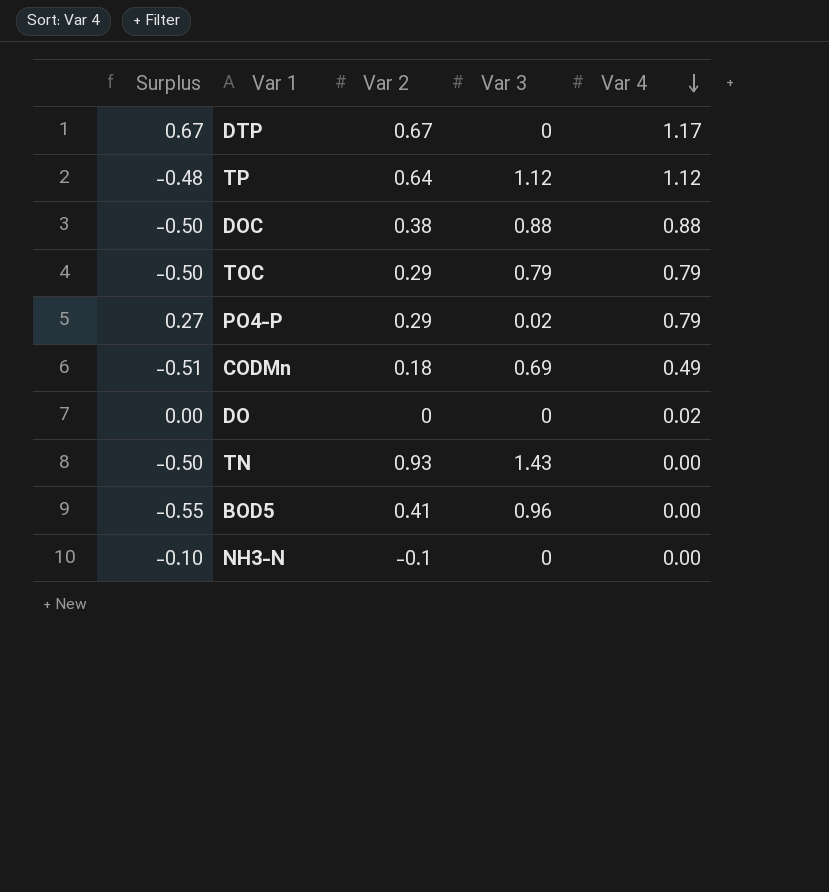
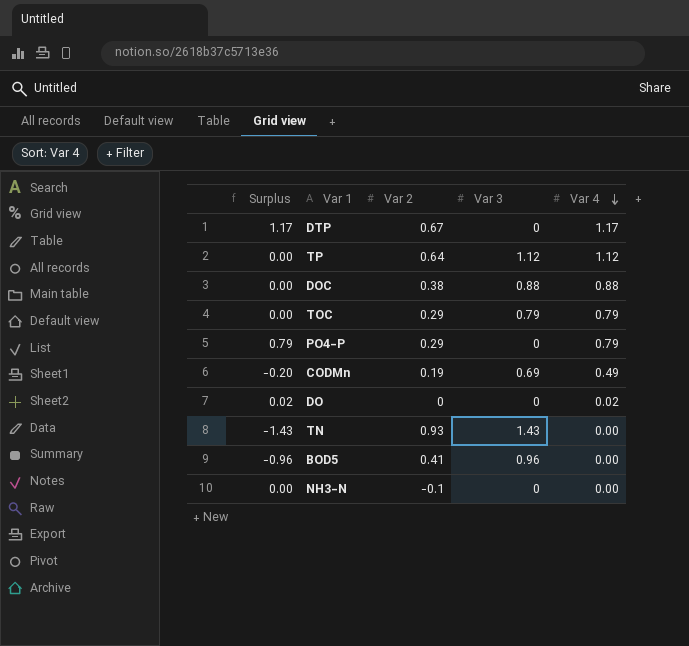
column Surplus | formula: [Var 2] - [Var 3] -> [Var 4] - [Var 3]
PO4-P | Var 3: 0.02 -> 0
CODMn | Var 2: 0.18 -> 0.19

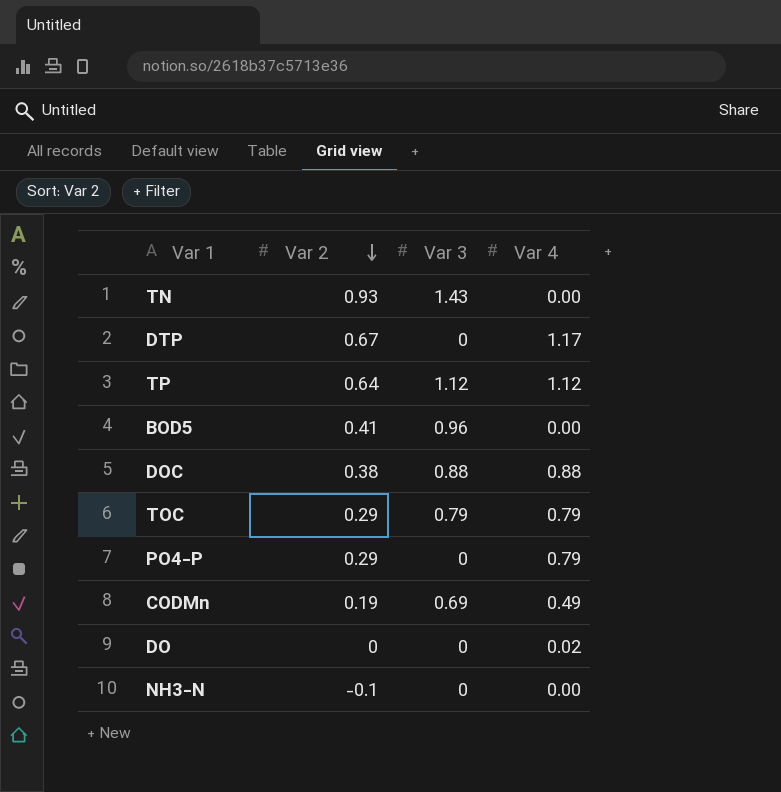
row order: Var 4 descending -> Var 2 descending
column Surplus | formula: [Var 4] - [Var 3] -> none

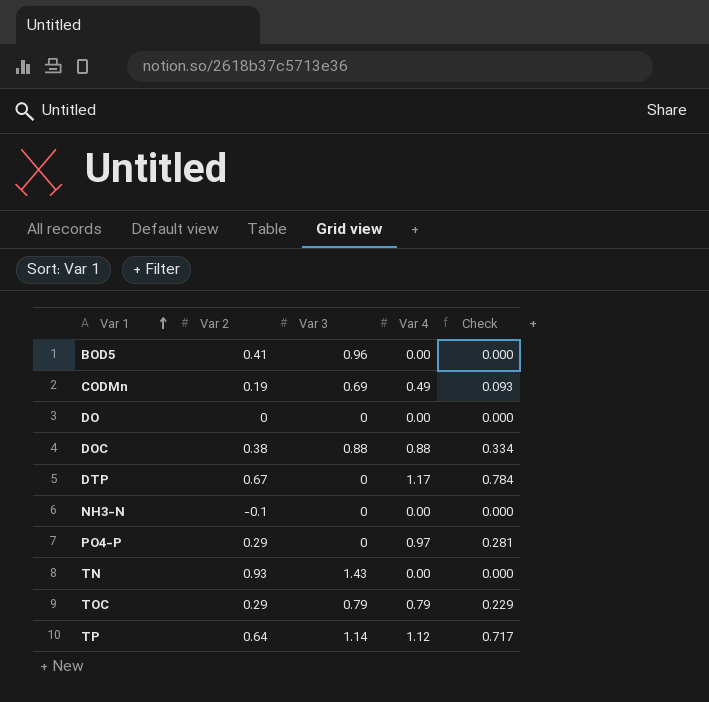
row order: Var 2 descending -> Var 1 ascending
column Check | formula: none -> [Var 2] * [Var 4]
DO | Var 4: 0.02 -> 0.00
PO4-P | Var 4: 0.79 -> 0.97
TP | Var 3: 1.12 -> 1.14

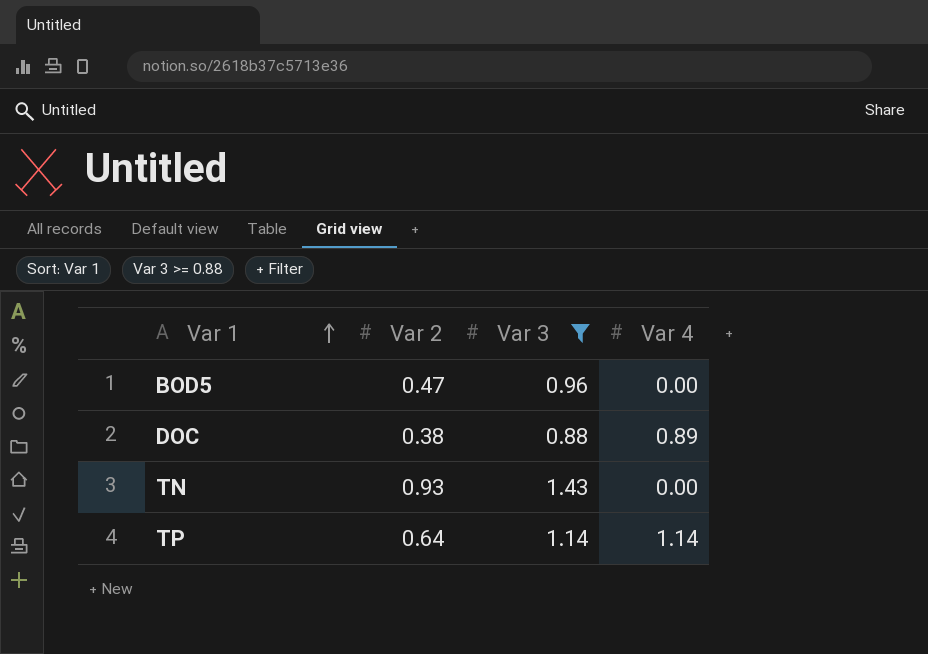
filter: none -> Var 3 >= 0.88
column Check | formula: [Var 2] * [Var 4] -> none
BOD5 | Var 2: 0.41 -> 0.47
DOC | Var 4: 0.88 -> 0.89
TP | Var 4: 1.12 -> 1.14

